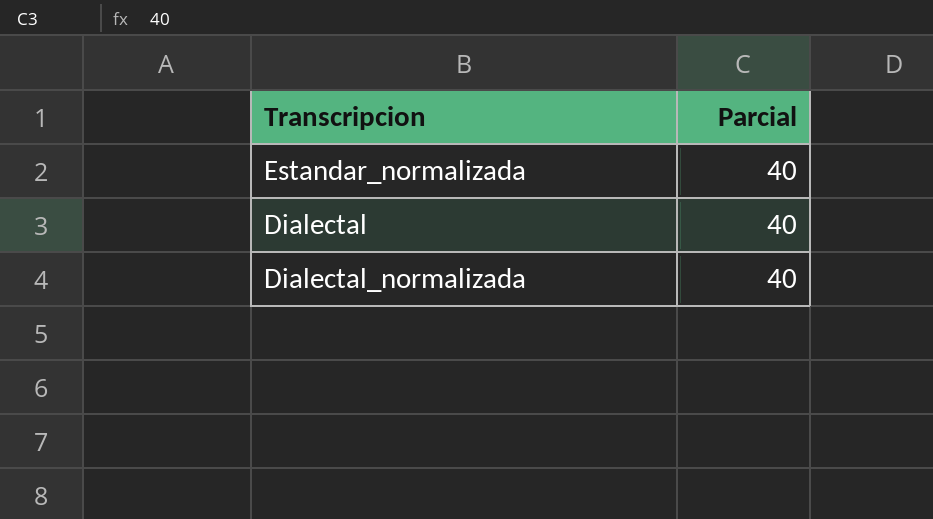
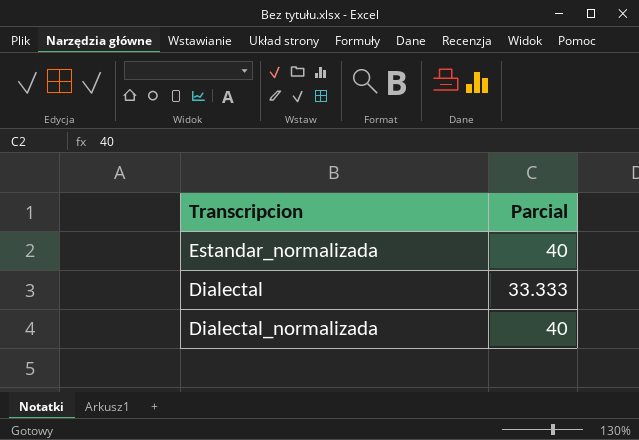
Dialectal | Parcial: 40 -> 33.333

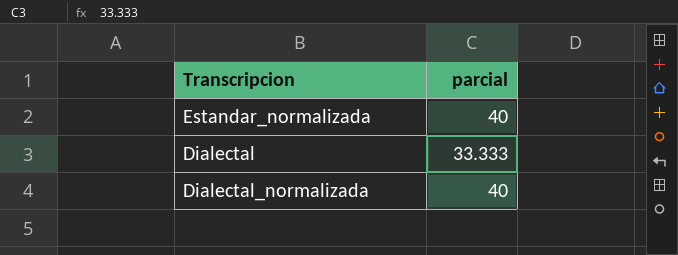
column name: Parcial -> parcial

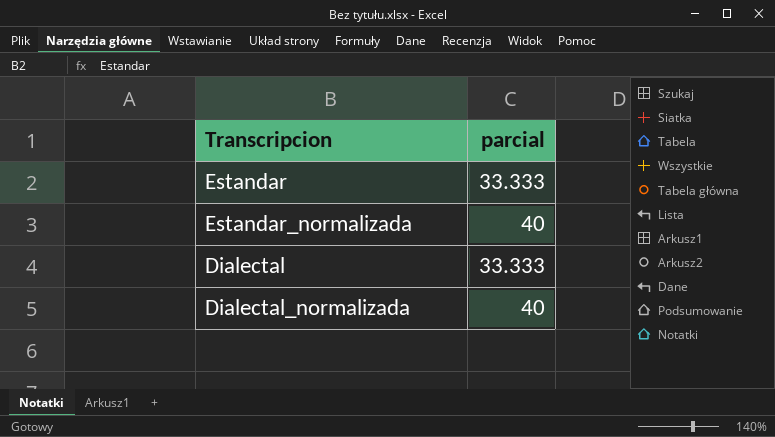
row Estandar: none -> 33.333

